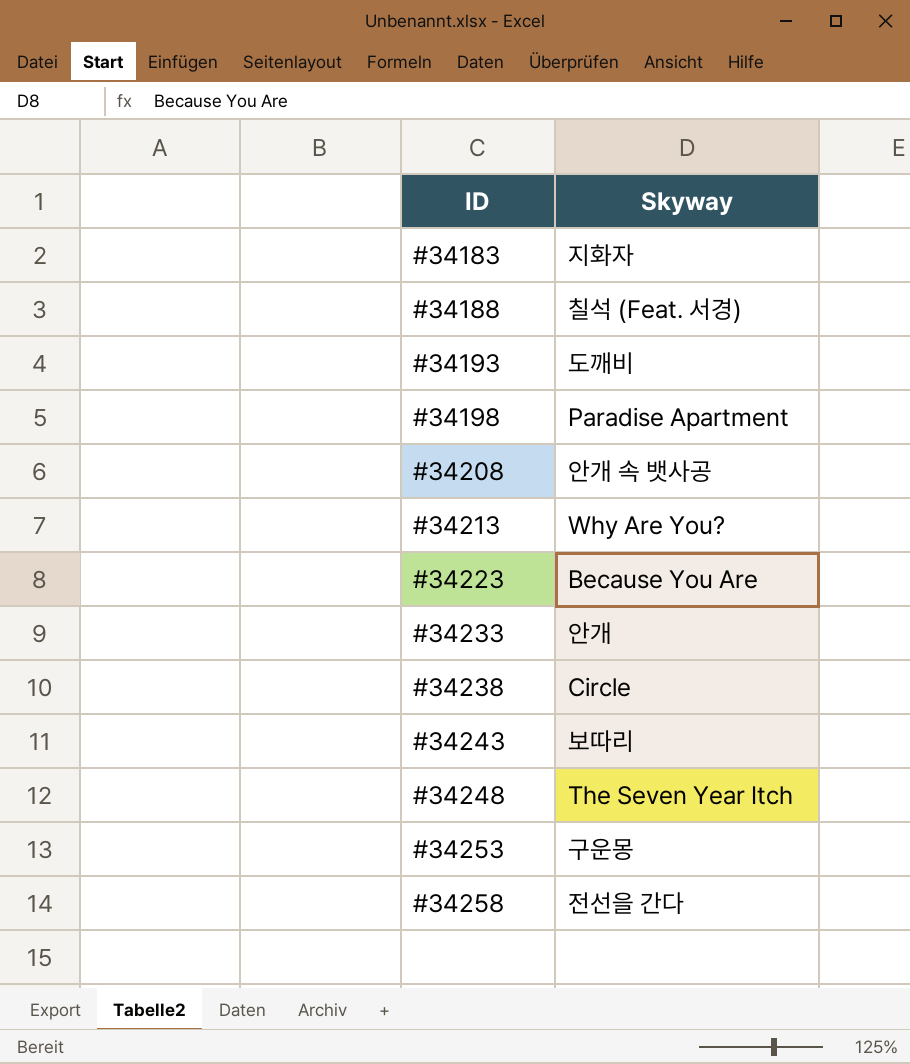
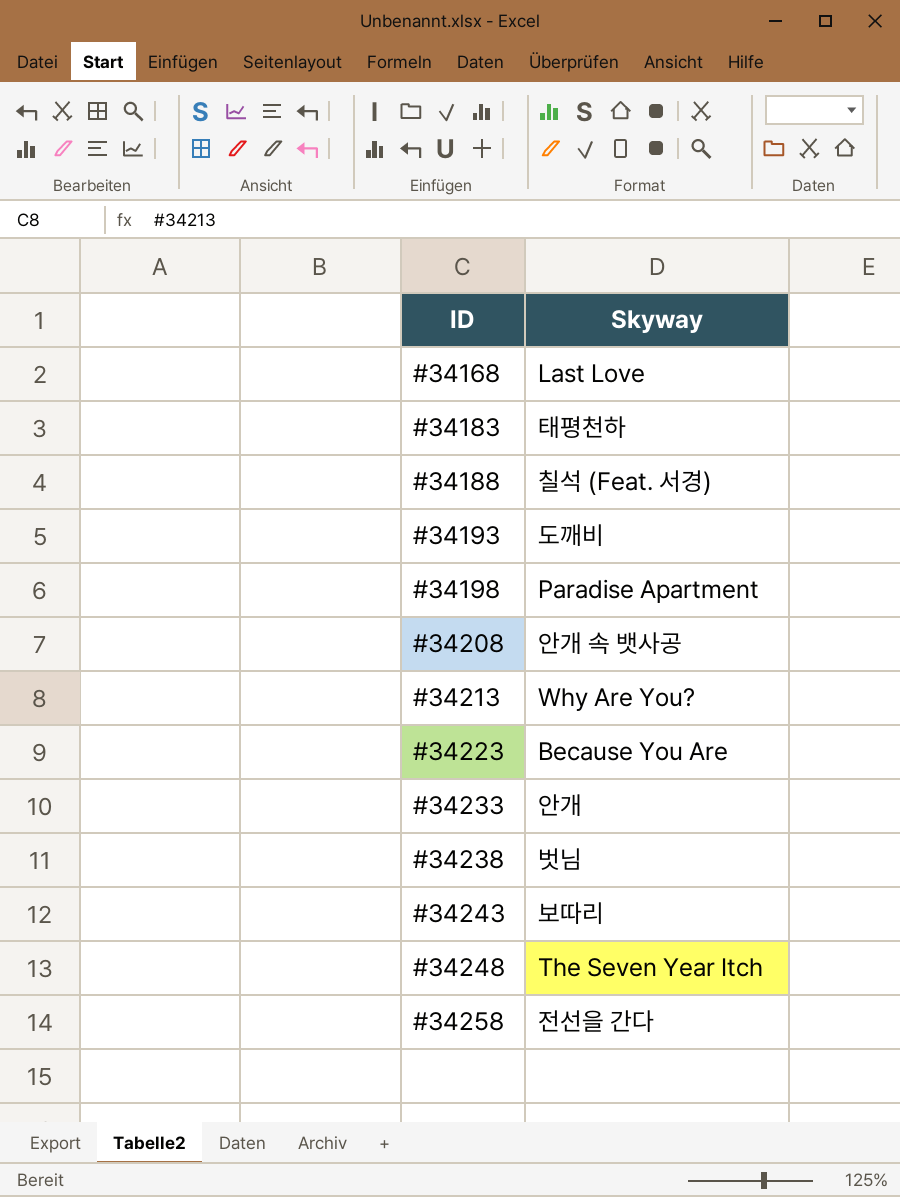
row #34253: 구운몽 -> none
row #34168: none -> Last Love
#34183 | Skyway: 지화자 -> 태평천하
#34238 | Skyway: Circle -> 벗님

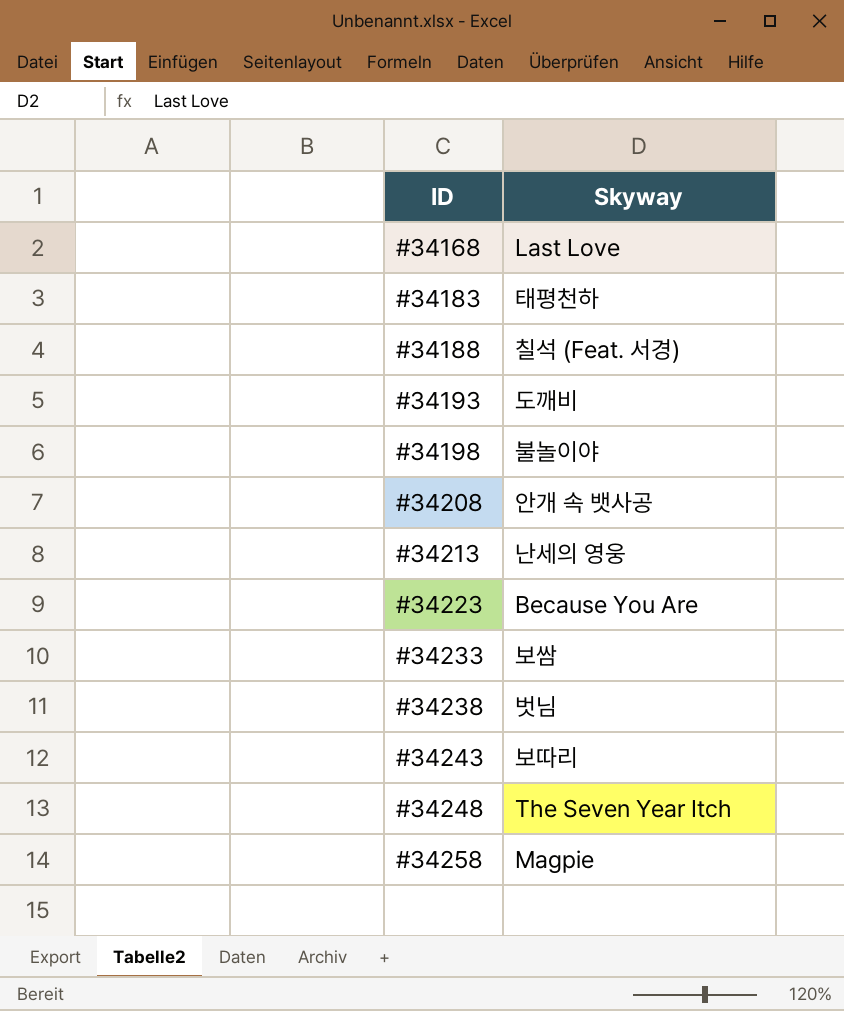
#34198 | Skyway: Paradise Apartment -> 불놀이야
#34213 | Skyway: Why Are You? -> 난세의 영웅
#34233 | Skyway: 안개 -> 보쌈
#34258 | Skyway: 전선을 간다 -> Magpie

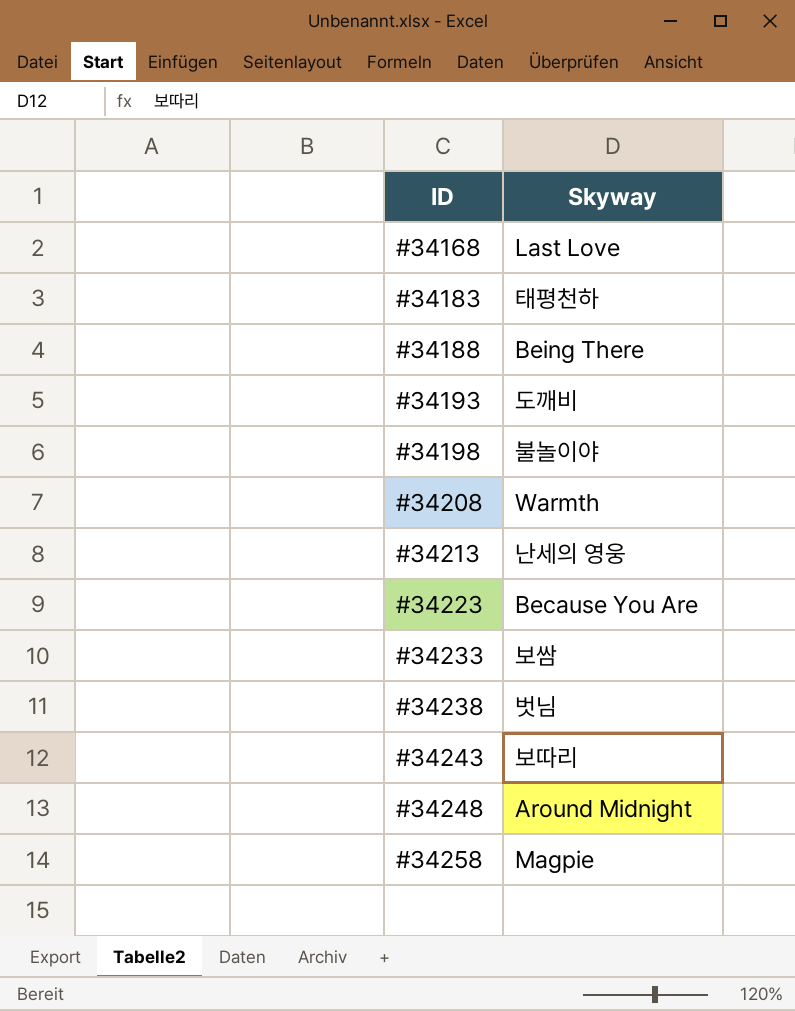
#34188 | Skyway: 칠석 (Feat. 서경) -> Being There
#34208 | Skyway: 안개 속 뱃사공 -> Warmth
#34248 | Skyway: The Seven Year Itch -> Around Midnight

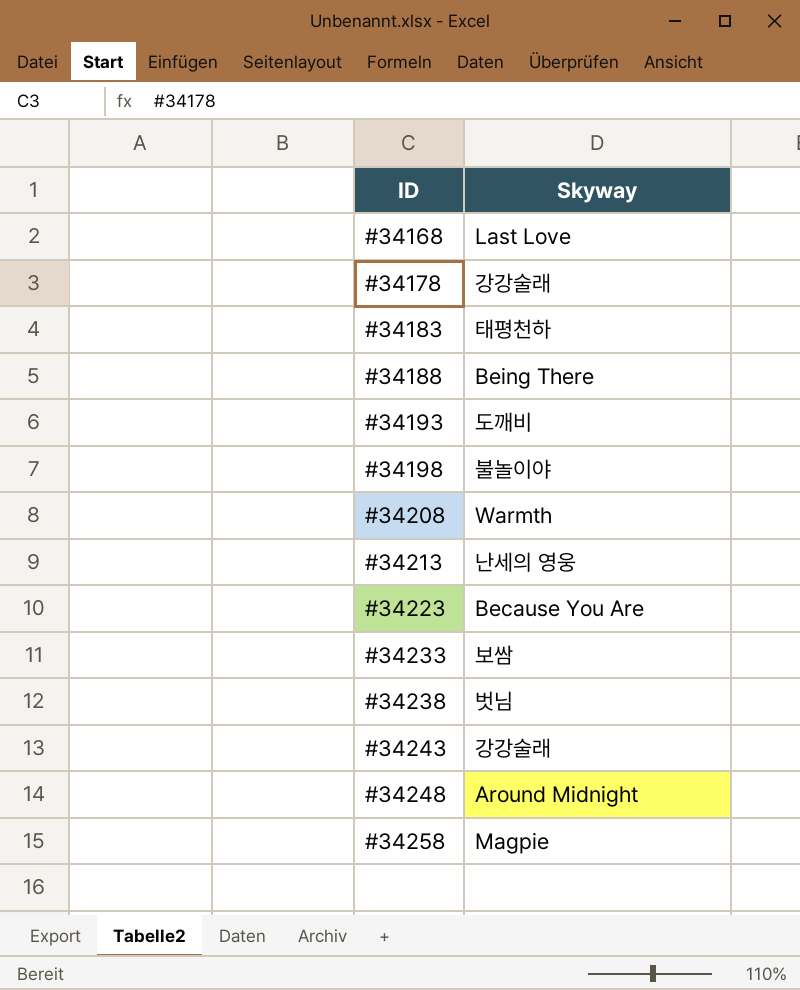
row #34178: none -> 강강술래
#34243 | Skyway: 보따리 -> 강강술래

